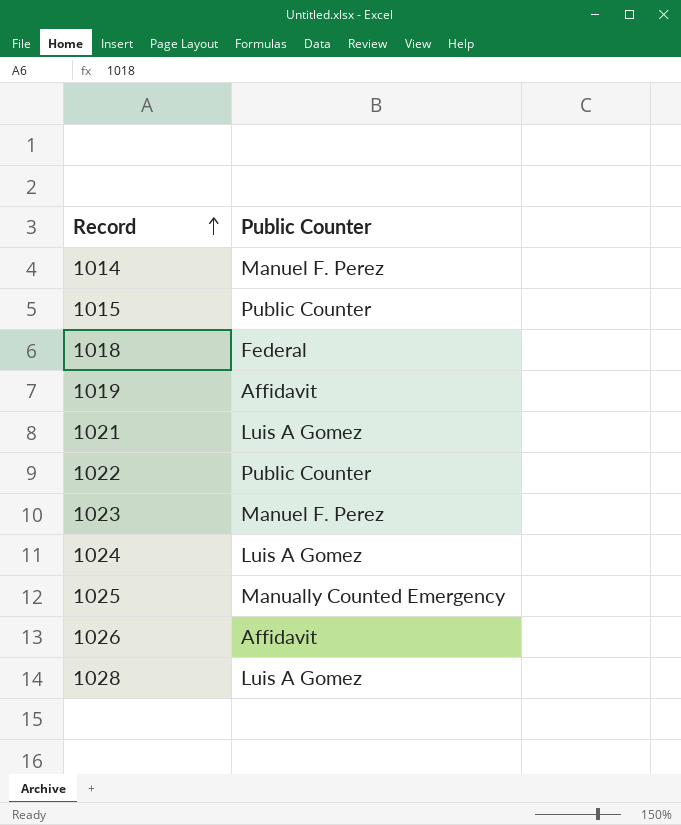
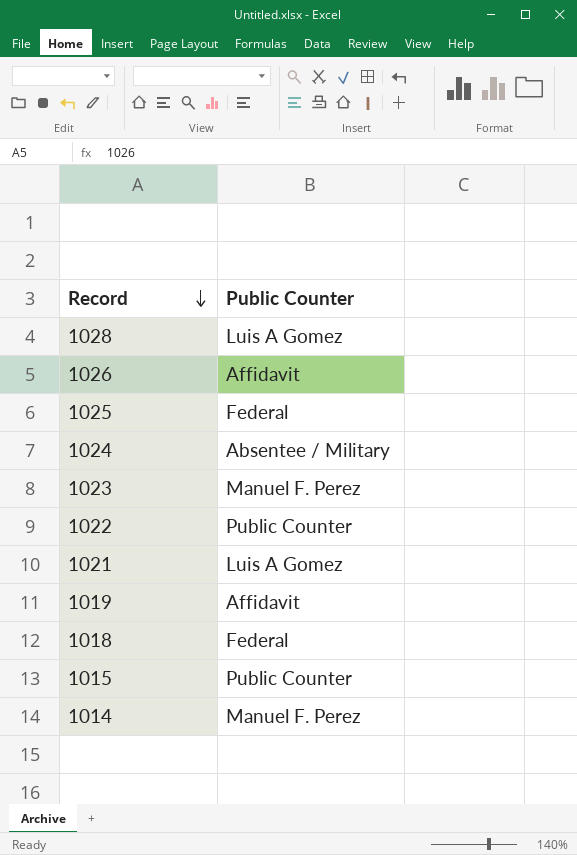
row order: Record ascending -> Record descending
1025 | Public Counter: Manually Counted Emergency -> Federal
1024 | Public Counter: Luis A Gomez -> Absentee / Military

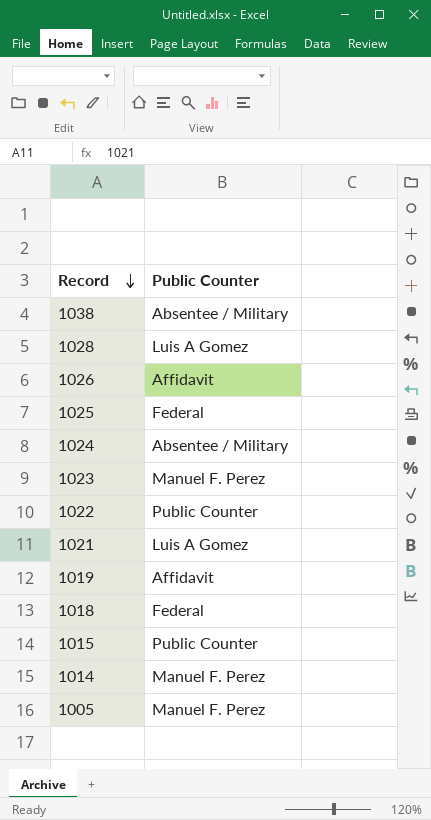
row 1038: none -> Absentee / Military
row 1005: none -> Manuel F. Perez

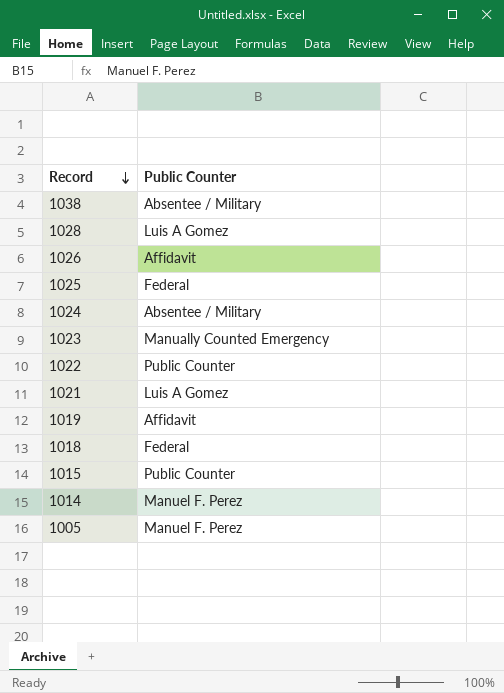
1023 | Public Counter: Manuel F. Perez -> Manually Counted Emergency

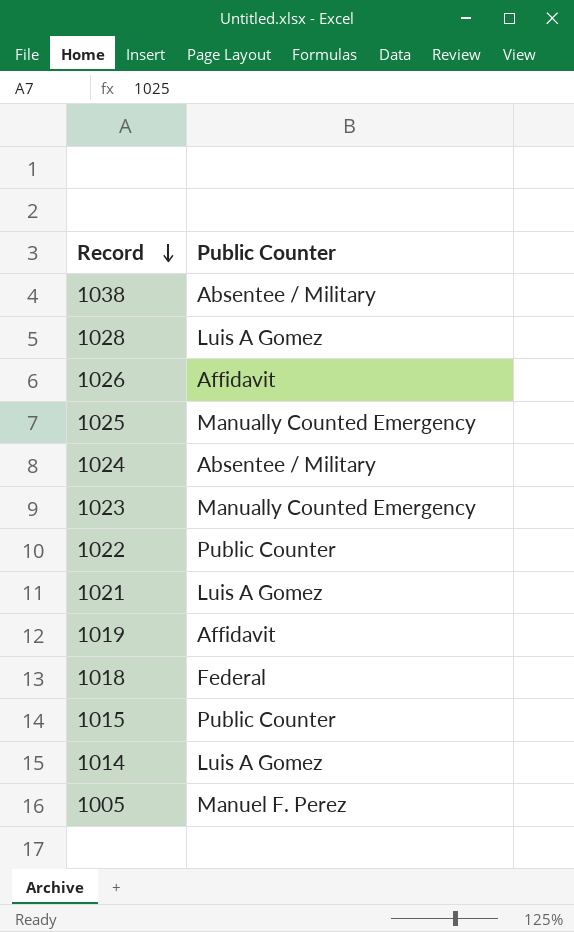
1025 | Public Counter: Federal -> Manually Counted Emergency
1014 | Public Counter: Manuel F. Perez -> Luis A Gomez

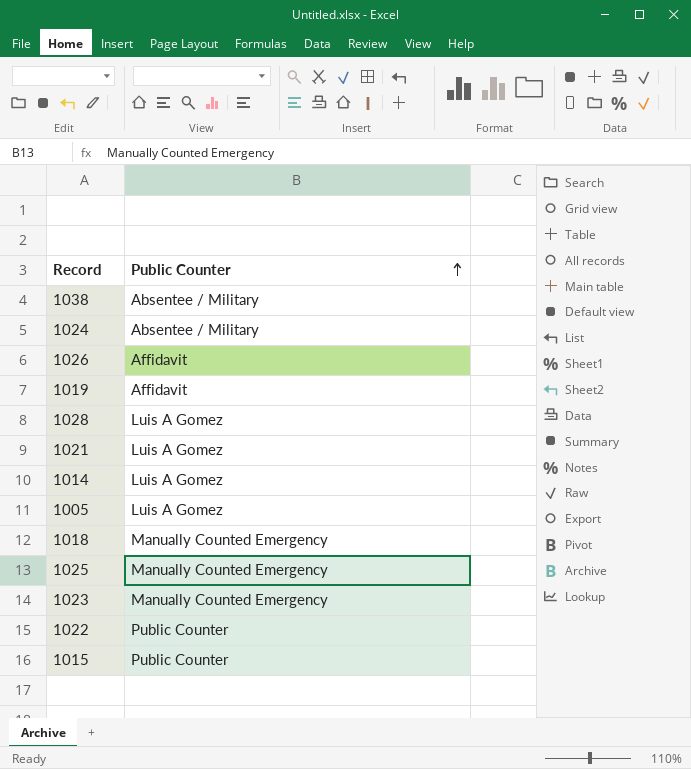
row order: Record descending -> Public Counter ascending
1005 | Public Counter: Manuel F. Perez -> Luis A Gomez
1018 | Public Counter: Federal -> Manually Counted Emergency

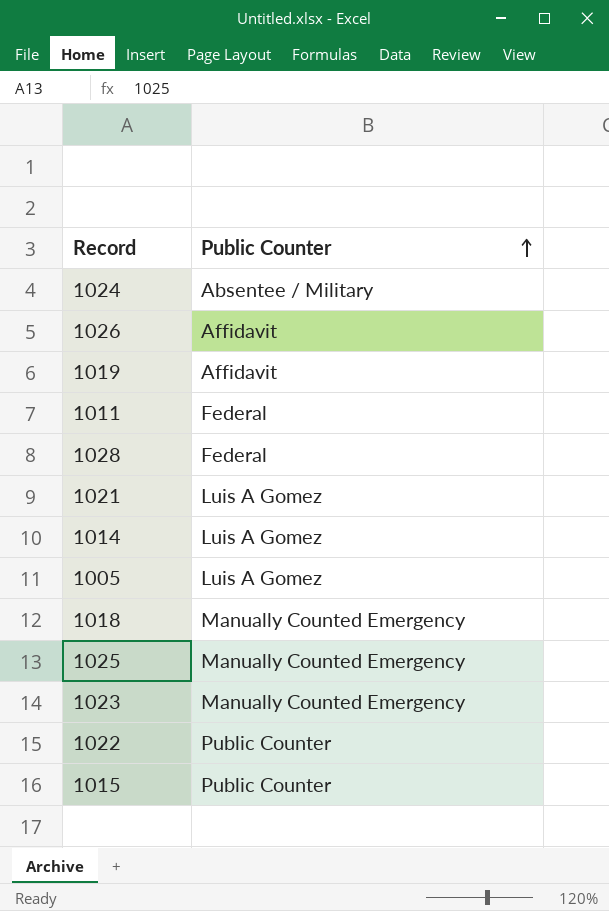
row 1038: Absentee / Military -> none
row 1011: none -> Federal
1028 | Public Counter: Luis A Gomez -> Federal

